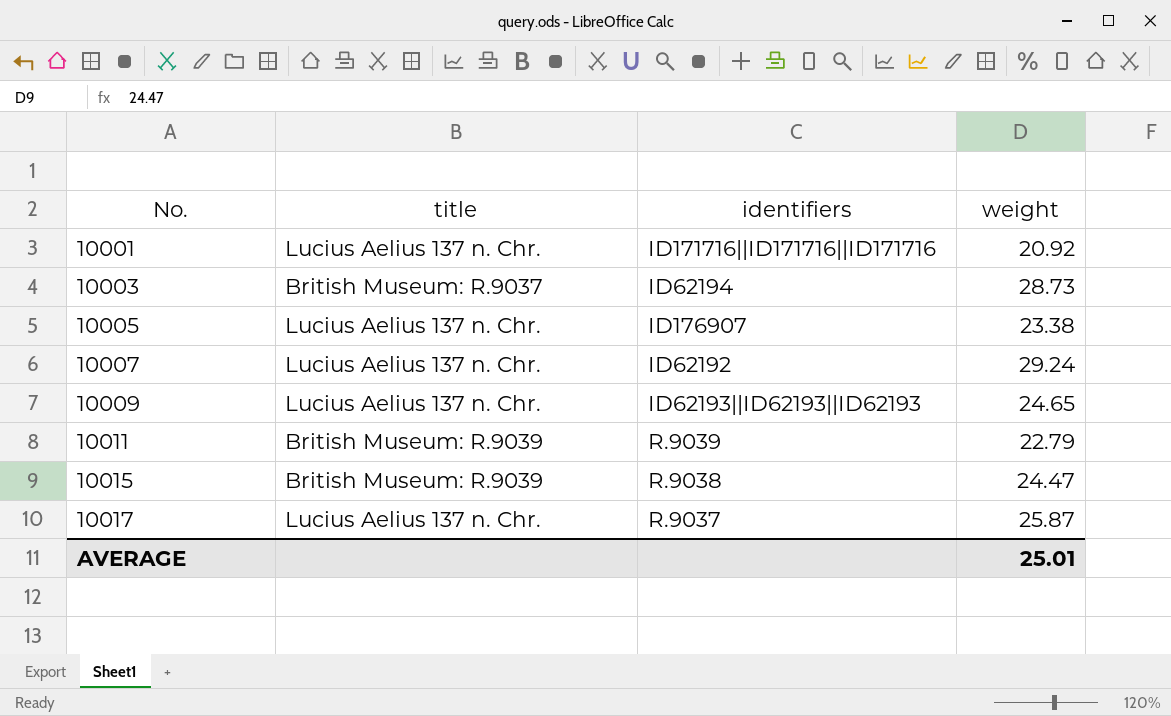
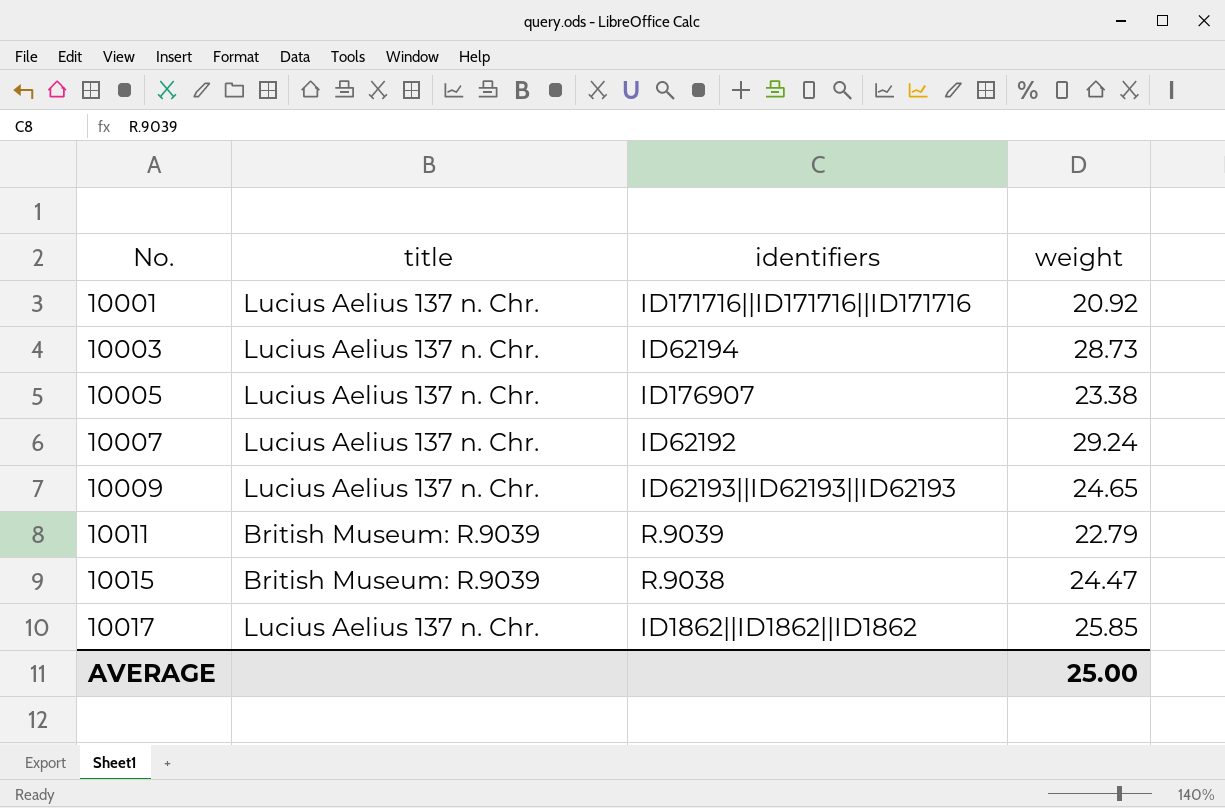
10003 | title: British Museum: R.9037 -> Lucius Aelius 137 n. Chr.
10017 | identifiers: R.9037 -> ID1862||ID1862||ID1862
10017 | weight: 25.87 -> 25.85
AVERAGE | weight: 25.01 -> 25.00

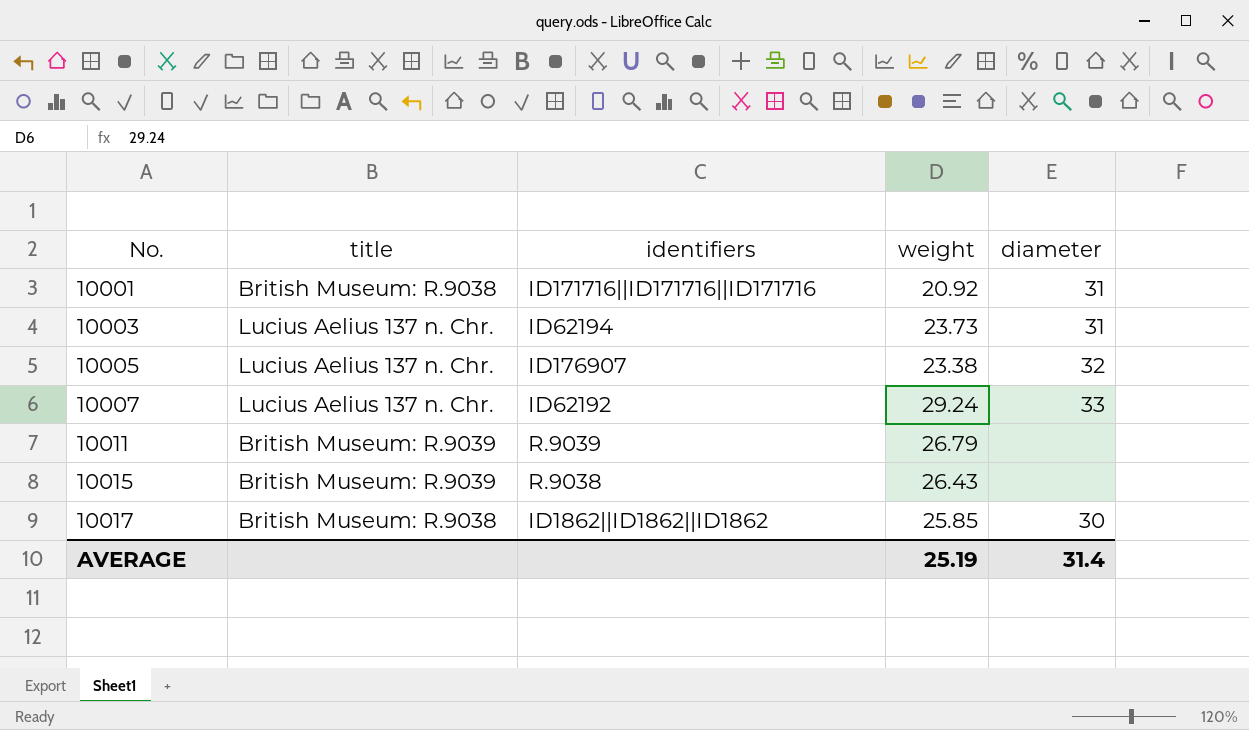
column diameter | position: none -> 5
row 10009: Lucius Aelius 137 n. Chr. | ID62193||ID62193||ID62193 | 24.65 -> none
10001 | title: Lucius Aelius 137 n. Chr. -> British Museum: R.9038
10003 | weight: 28.73 -> 23.73
10011 | weight: 22.79 -> 26.79
10015 | weight: 24.47 -> 26.43
10017 | title: Lucius Aelius 137 n. Chr. -> British Museum: R.9038
AVERAGE | weight: 25.00 -> 25.19

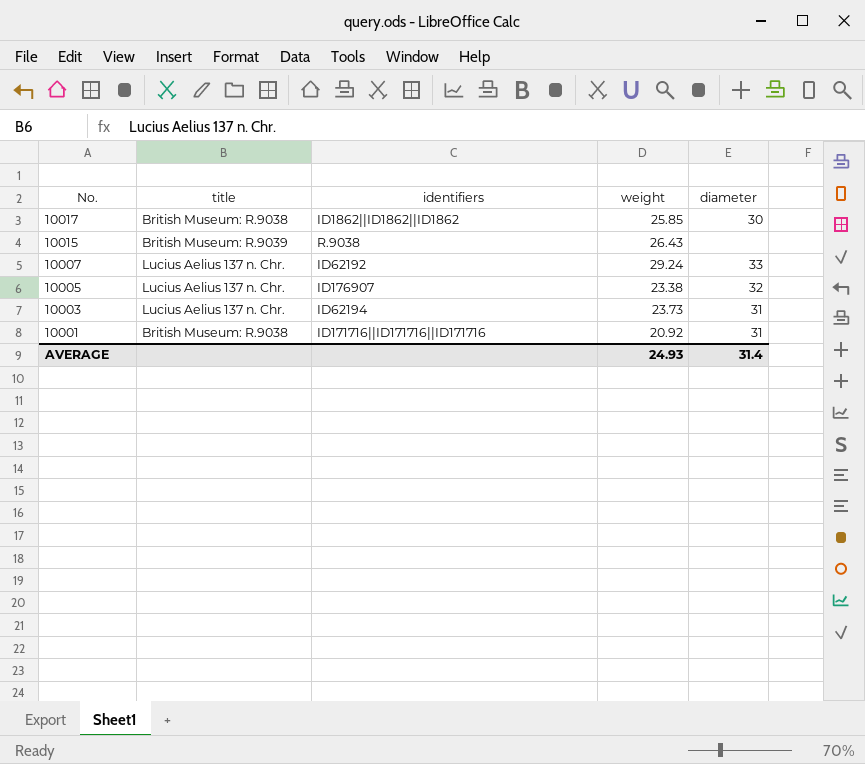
row order: No. ascending -> No. descending
row 10011: British Museum: R.9039 | R.9039 | 26.79 | none -> none
AVERAGE | weight: 25.19 -> 24.93

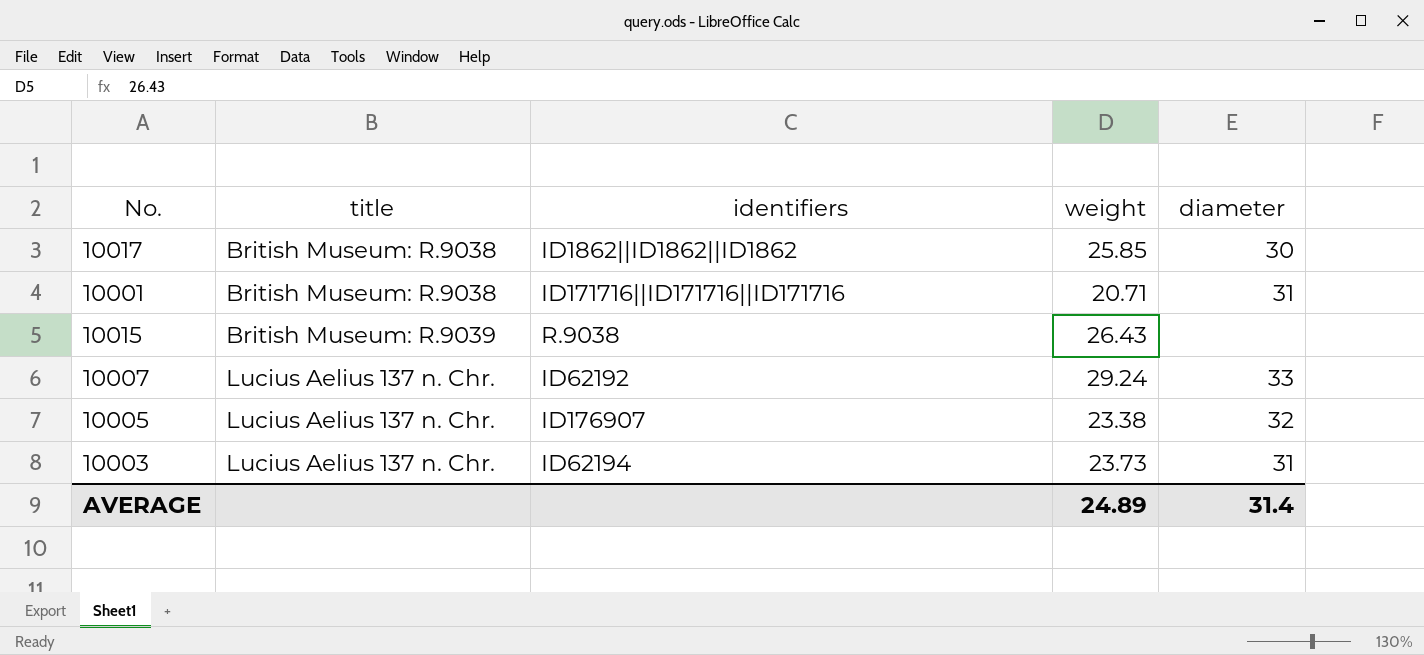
row order: No. descending -> title ascending
10001 | weight: 20.92 -> 20.71
AVERAGE | weight: 24.93 -> 24.89

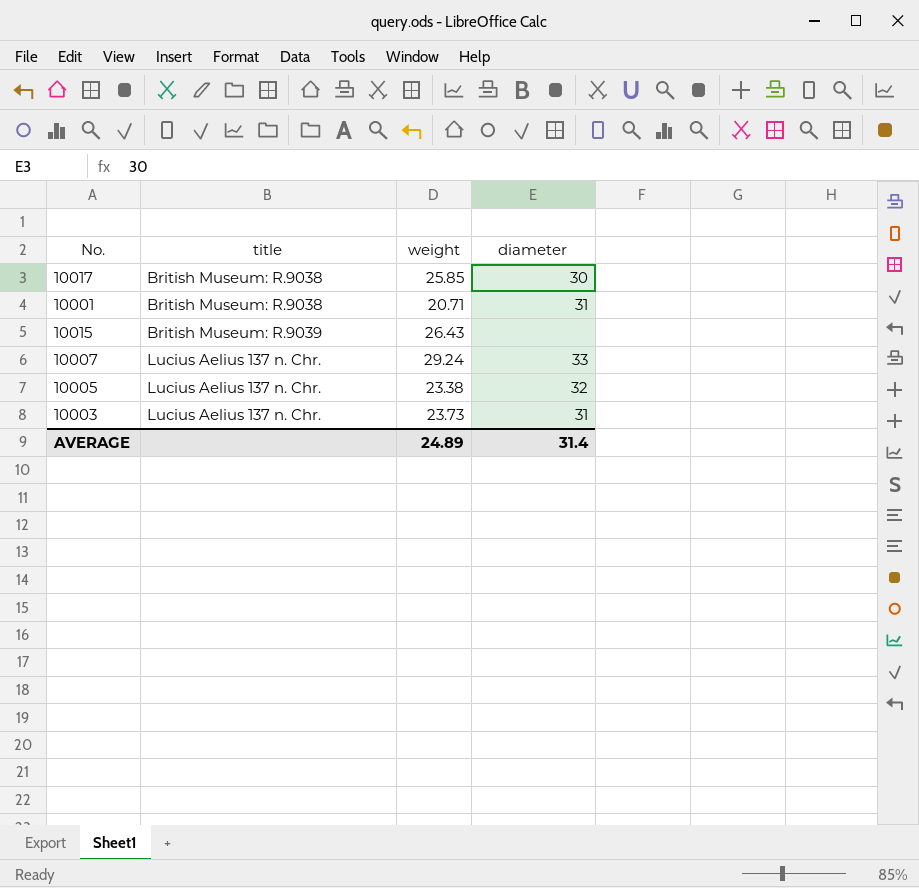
column identifiers | position: 3 -> none

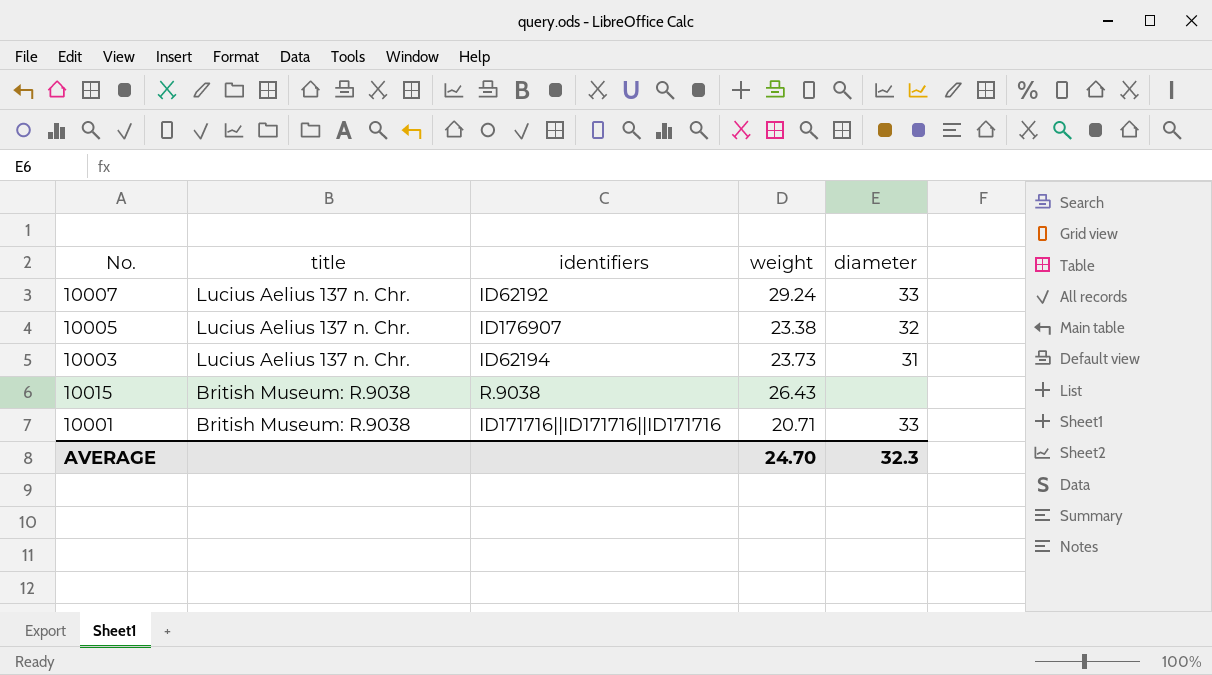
row order: title ascending -> title descending
column identifiers | position: none -> 3
row 10017: British Museum: R.9038 | 25.85 | 30 -> none
10015 | title: British Museum: R.9039 -> British Museum: R.9038
10001 | diameter: 31 -> 33
AVERAGE | weight: 24.89 -> 24.70
AVERAGE | diameter: 31.4 -> 32.3

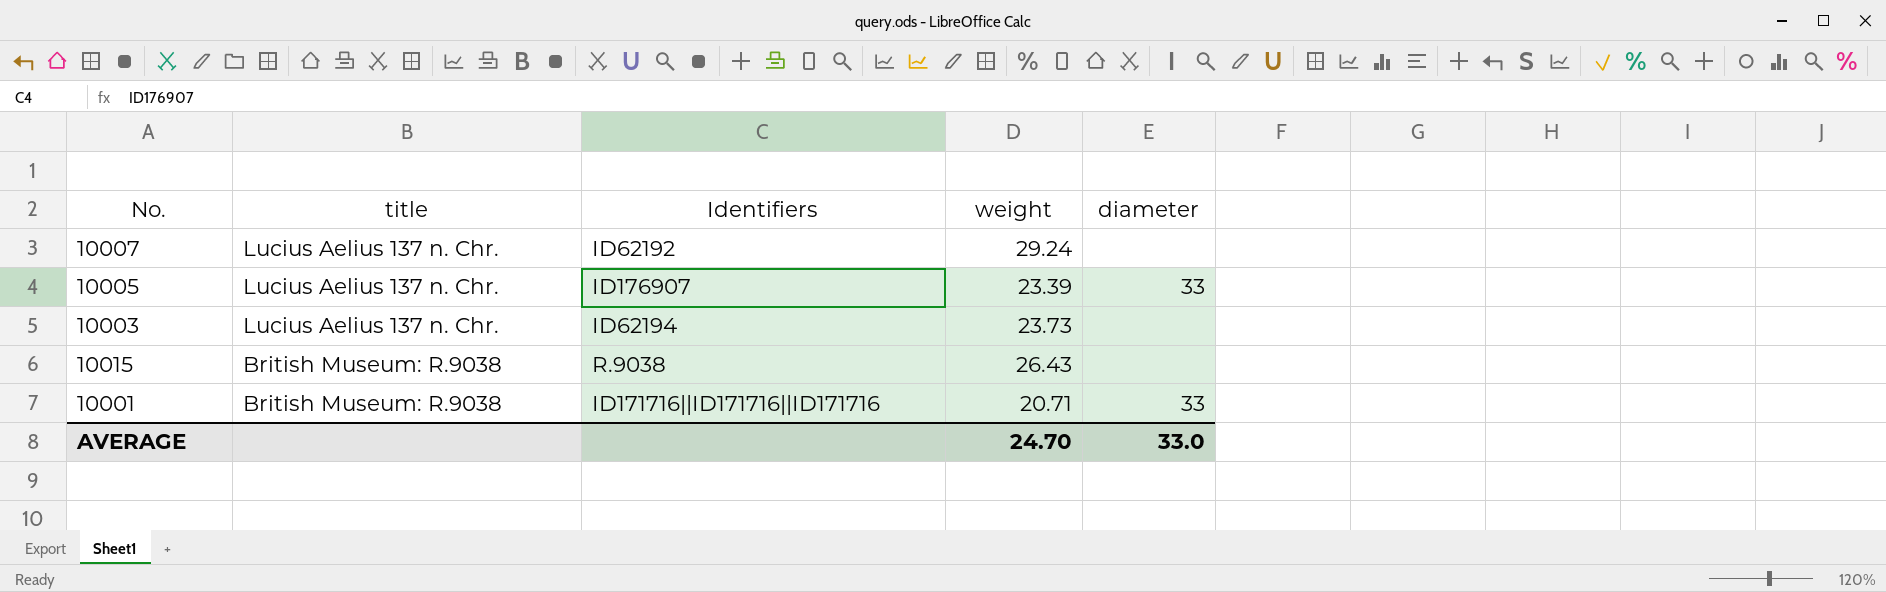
column name: identifiers -> Identifiers
10007 | diameter: 33 -> none
10005 | weight: 23.38 -> 23.39
10005 | diameter: 32 -> 33
10003 | diameter: 31 -> none
AVERAGE | diameter: 32.3 -> 33.0

